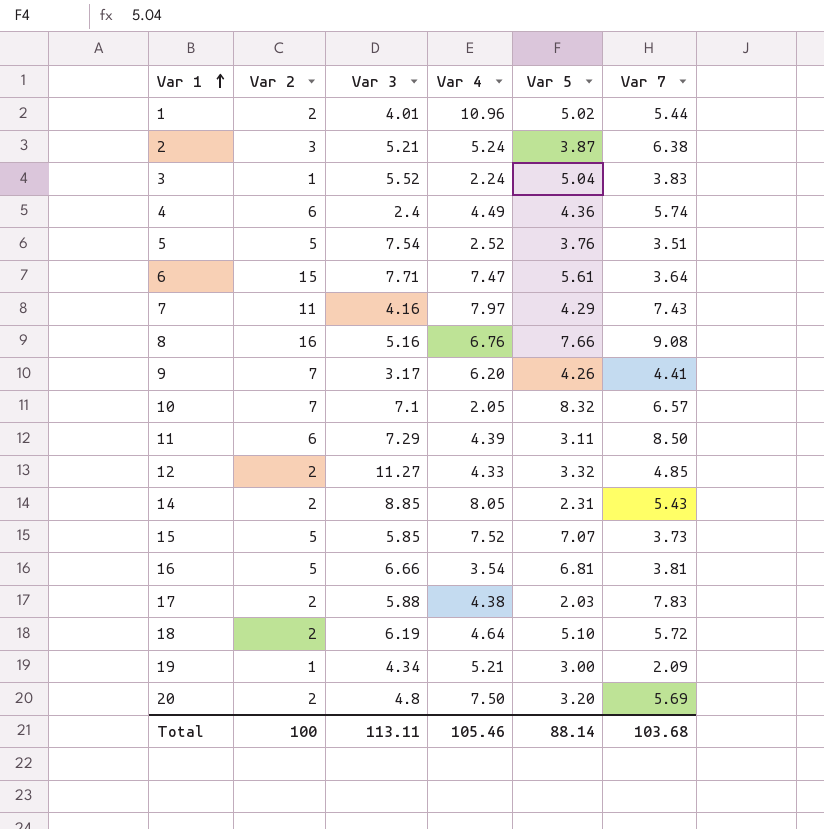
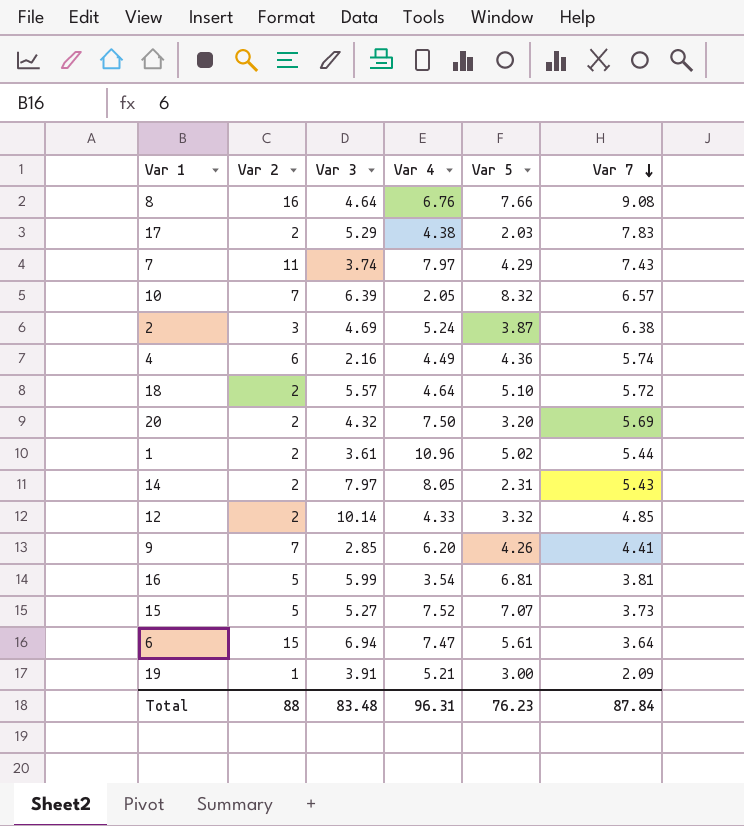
row order: Var 1 ascending -> Var 7 descending
row 3: 1 | 5.52 | 2.24 | 5.04 | 3.83 -> none
row 5: 5 | 7.54 | 2.52 | 3.76 | 3.51 -> none
row 11: 6 | 7.29 | 4.39 | 3.11 | 8.50 -> none
8 | Var 3: 5.16 -> 4.64
17 | Var 3: 5.88 -> 5.29
7 | Var 3: 4.16 -> 3.74
10 | Var 3: 7.1 -> 6.39
2 | Var 3: 5.21 -> 4.69
4 | Var 3: 2.4 -> 2.16
18 | Var 3: 6.19 -> 5.57
20 | Var 3: 4.8 -> 4.32
1 | Var 3: 4.01 -> 3.61
14 | Var 3: 8.85 -> 7.97
12 | Var 3: 11.27 -> 10.14
9 | Var 3: 3.17 -> 2.85
16 | Var 3: 6.66 -> 5.99
15 | Var 3: 5.85 -> 5.27
6 | Var 3: 7.71 -> 6.94
19 | Var 3: 4.34 -> 3.91
Total | Var 2: 100 -> 88
Total | Var 3: 113.11 -> 83.48
Total | Var 4: 105.46 -> 96.31
Total | Var 5: 88.14 -> 76.23
Total | Var 7: 103.68 -> 87.84

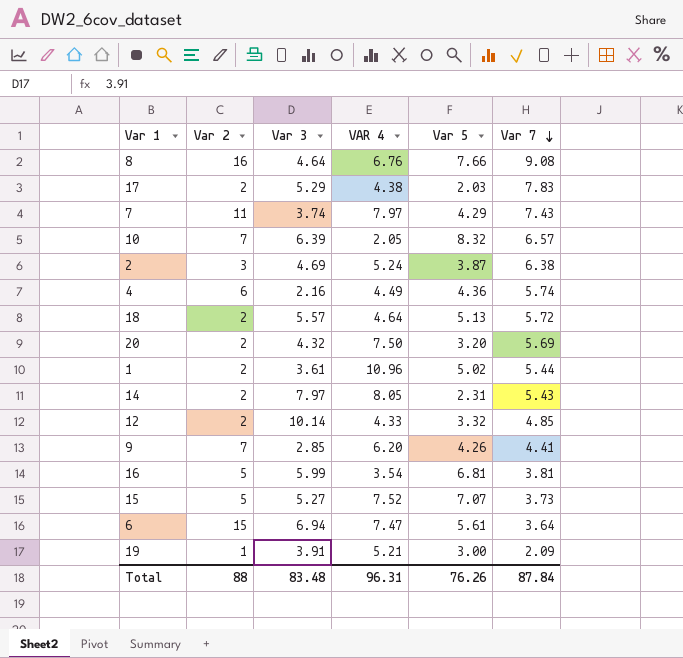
column name: Var 4 -> VAR 4
18 | Var 5: 5.10 -> 5.13
Total | Var 5: 76.23 -> 76.26

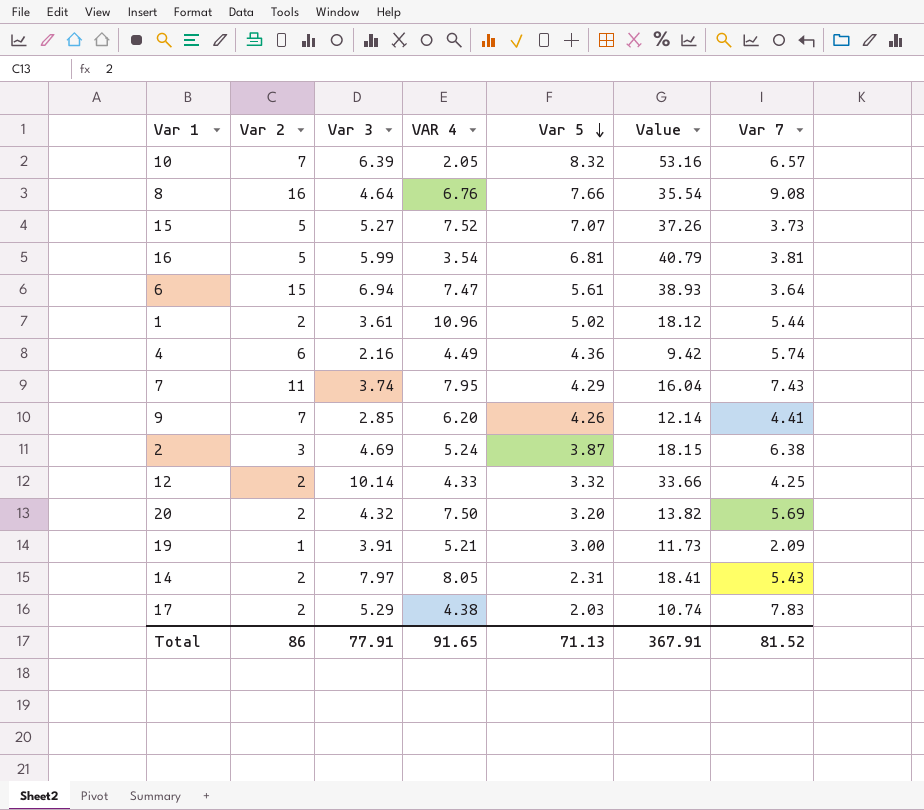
row order: Var 7 descending -> Var 5 descending
column Value | formula: none -> [Var 3] * [Var 5]
row 18: 2 | 5.57 | 4.64 | 5.13 | 5.72 -> none
7 | VAR 4: 7.97 -> 7.95
12 | Var 7: 4.85 -> 4.25
Total | Var 2: 88 -> 86
Total | Var 3: 83.48 -> 77.91
Total | VAR 4: 96.31 -> 91.65
Total | Var 5: 76.26 -> 71.13
Total | Var 7: 87.84 -> 81.52

